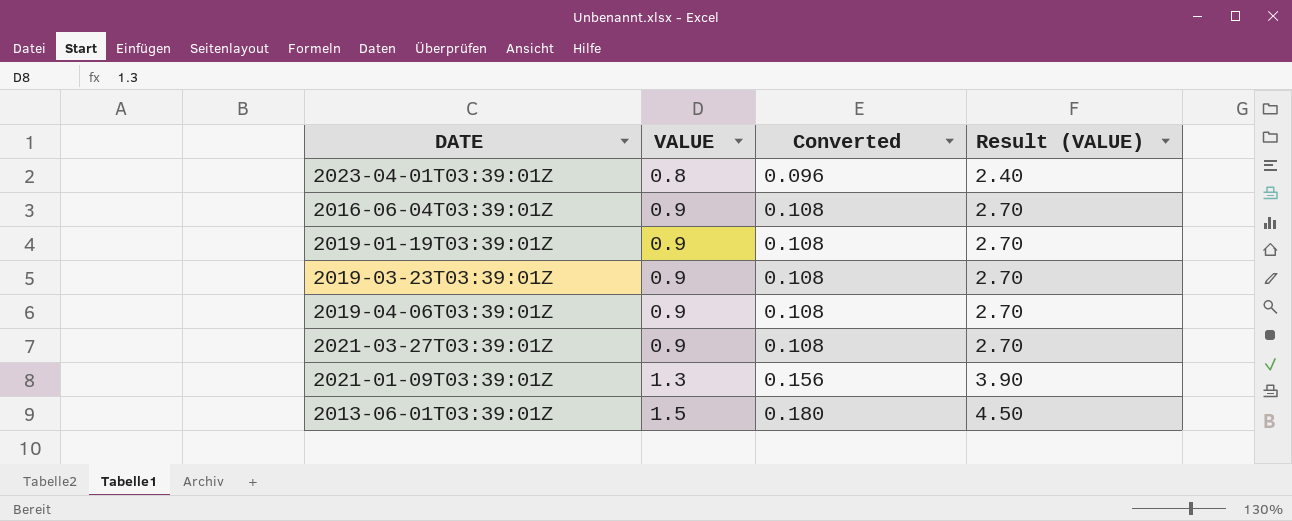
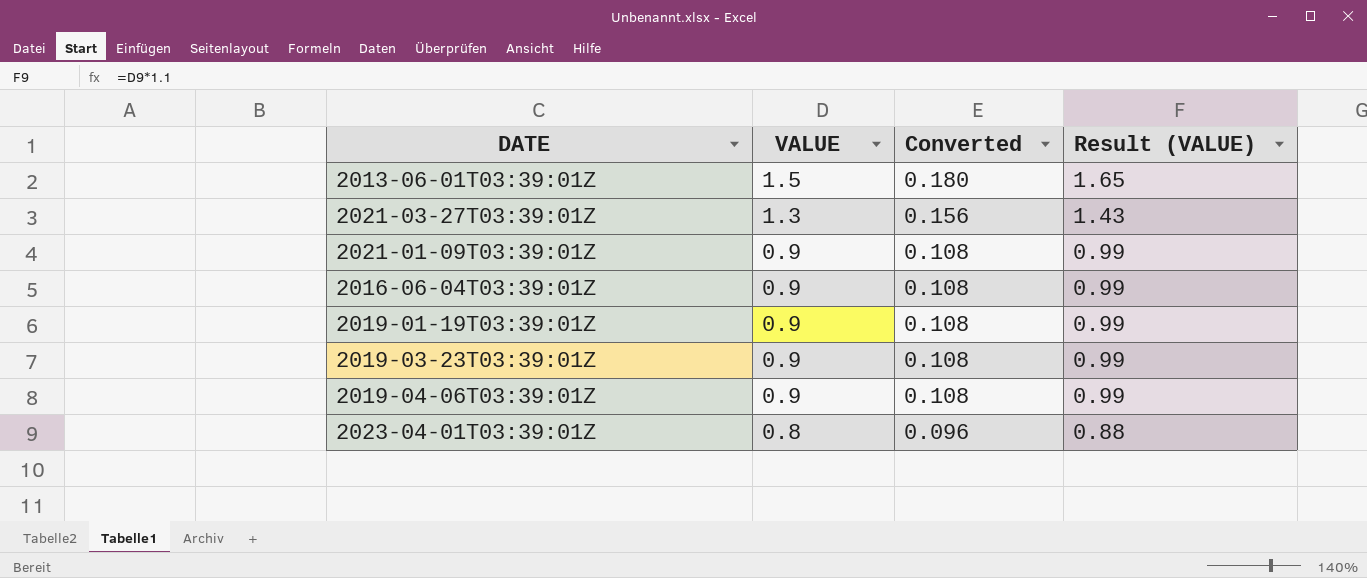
row order: VALUE ascending -> VALUE descending
column Result (VALUE) | formula: [VALUE] * 3 -> [VALUE] * 1.1
2021-03-27T03:39:01Z | VALUE: 0.9 -> 1.3
2021-03-27T03:39:01Z | Converted: 0.108 -> 0.156
2021-01-09T03:39:01Z | VALUE: 1.3 -> 0.9
2021-01-09T03:39:01Z | Converted: 0.156 -> 0.108

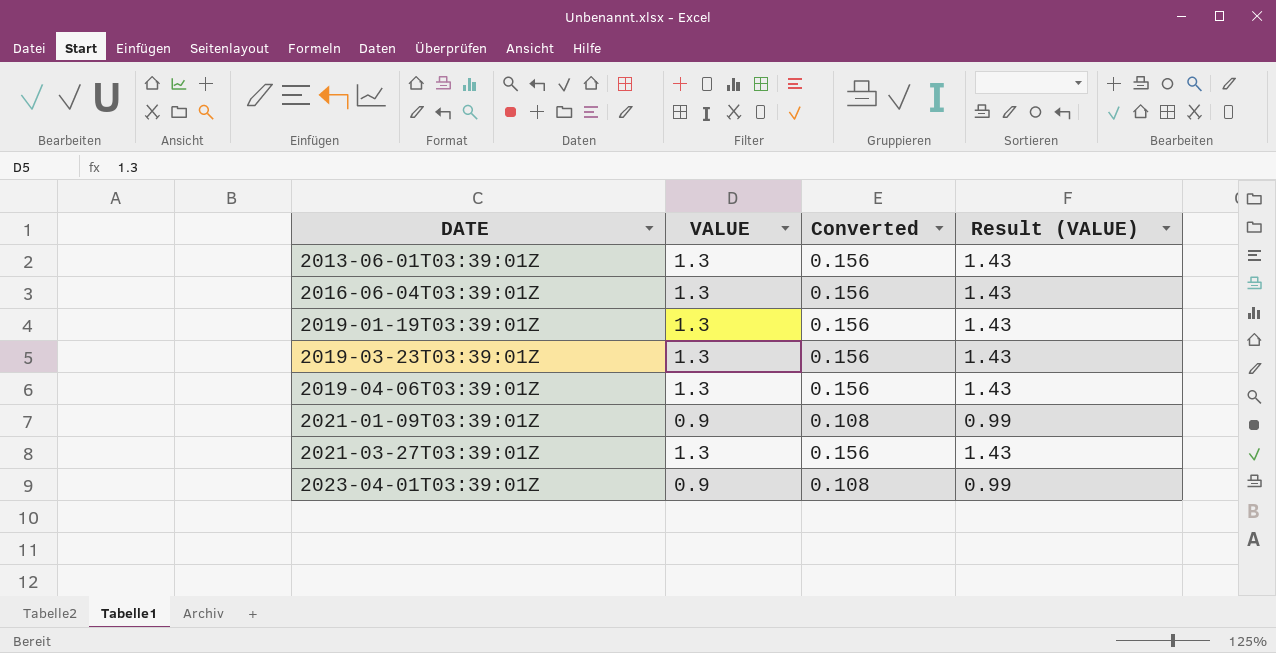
row order: VALUE descending -> DATE ascending
2013-06-01T03:39:01Z | VALUE: 1.5 -> 1.3
2013-06-01T03:39:01Z | Converted: 0.180 -> 0.156
2013-06-01T03:39:01Z | Result (VALUE): 1.65 -> 1.43
2016-06-04T03:39:01Z | VALUE: 0.9 -> 1.3
2016-06-04T03:39:01Z | Converted: 0.108 -> 0.156
2016-06-04T03:39:01Z | Result (VALUE): 0.99 -> 1.43
2019-01-19T03:39:01Z | VALUE: 0.9 -> 1.3
2019-01-19T03:39:01Z | Converted: 0.108 -> 0.156
2019-01-19T03:39:01Z | Result (VALUE): 0.99 -> 1.43
2019-03-23T03:39:01Z | VALUE: 0.9 -> 1.3
2019-03-23T03:39:01Z | Converted: 0.108 -> 0.156
2019-03-23T03:39:01Z | Result (VALUE): 0.99 -> 1.43
2019-04-06T03:39:01Z | VALUE: 0.9 -> 1.3
2019-04-06T03:39:01Z | Converted: 0.108 -> 0.156
2019-04-06T03:39:01Z | Result (VALUE): 0.99 -> 1.43
2023-04-01T03:39:01Z | VALUE: 0.8 -> 0.9
2023-04-01T03:39:01Z | Converted: 0.096 -> 0.108
2023-04-01T03:39:01Z | Result (VALUE): 0.88 -> 0.99

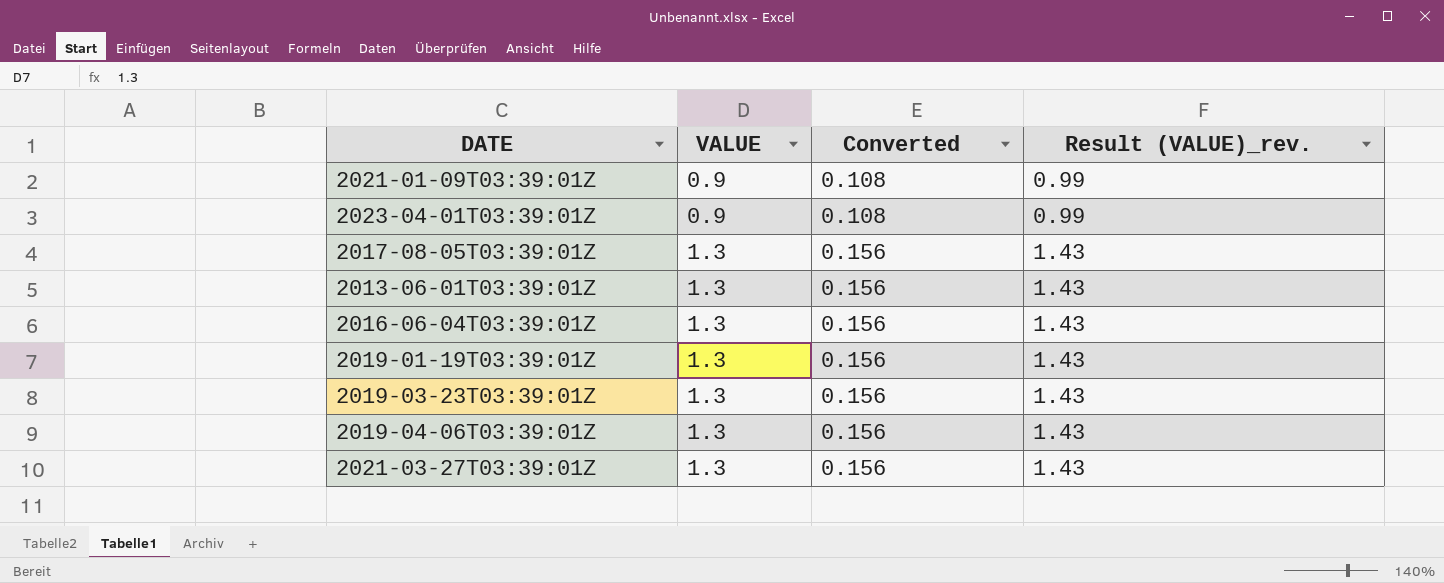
row order: DATE ascending -> VALUE ascending
column name: Result (VALUE) -> Result (VALUE)_rev.
row 2017-08-05T03:39:01Z: none -> 1.3 | 0.156 | 1.43

